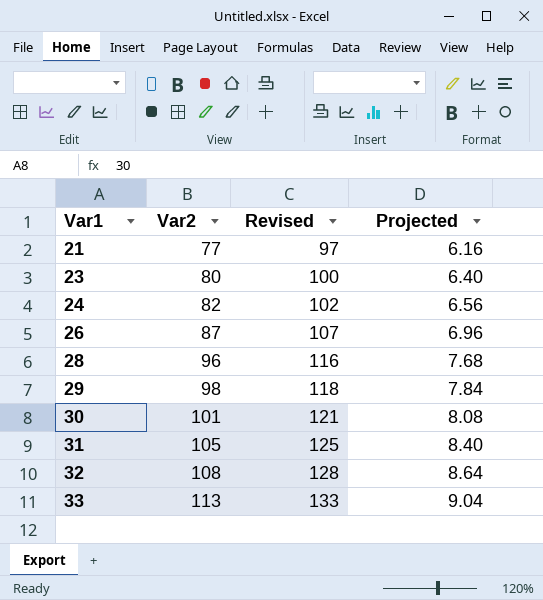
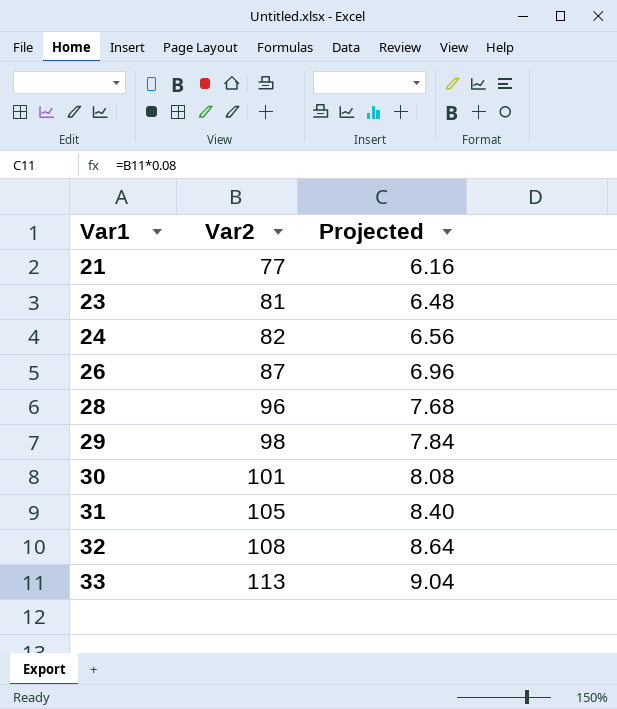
column Revised | formula: [Var2] + 20 -> none
23 | Var2: 80 -> 81
23 | Projected: 6.40 -> 6.48

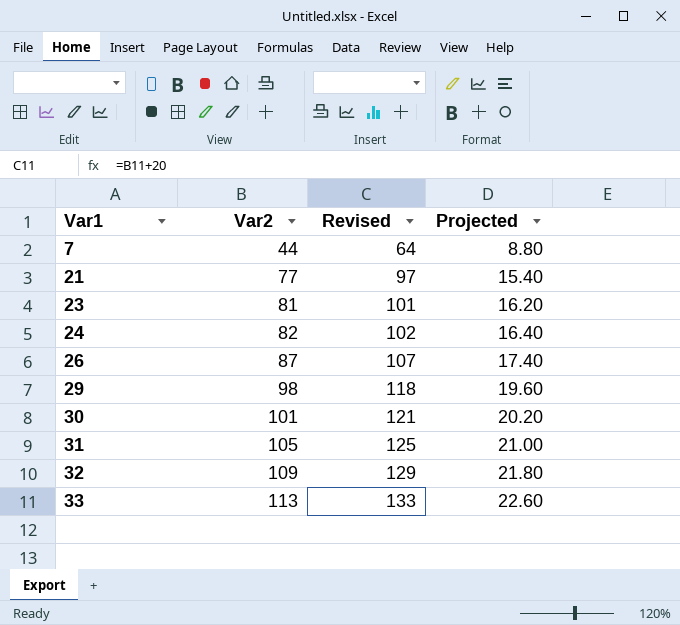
column Revised | formula: none -> [Var2] + 20
column Projected | formula: [Var2] * 0.08 -> [Var2] * 0.2
row 28: 96 | 7.68 -> none
row 7: none -> 44 | 64 | 8.80
32 | Var2: 108 -> 109

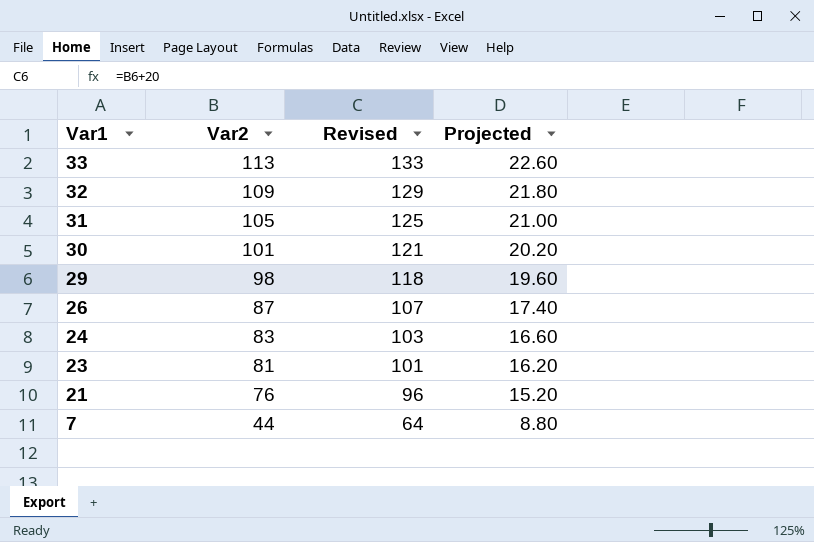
row order: Var1 ascending -> Var1 descending
24 | Var2: 82 -> 83
24 | Revised: 102 -> 103
24 | Projected: 16.40 -> 16.60
21 | Var2: 77 -> 76
21 | Revised: 97 -> 96
21 | Projected: 15.40 -> 15.20

